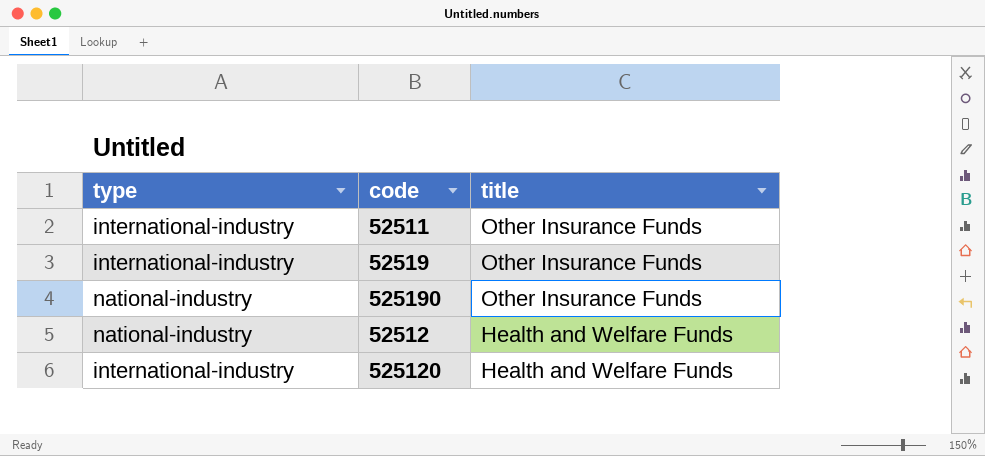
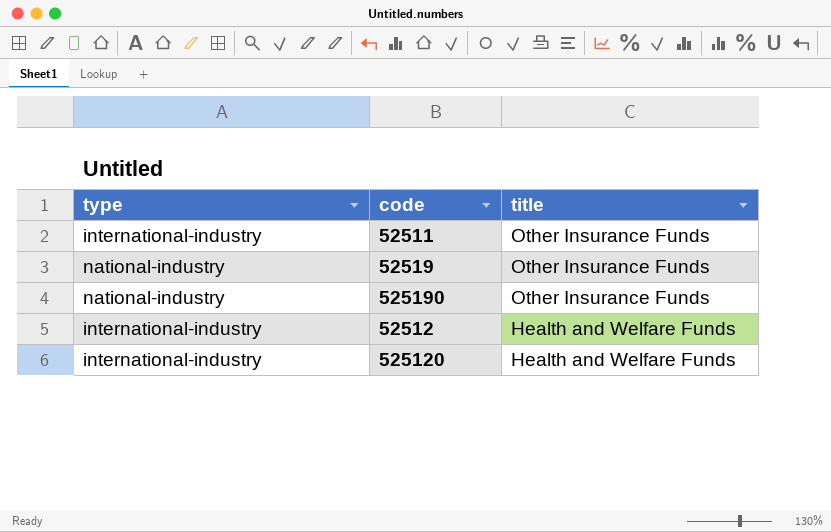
52519 | type: international-industry -> national-industry
52512 | type: national-industry -> international-industry

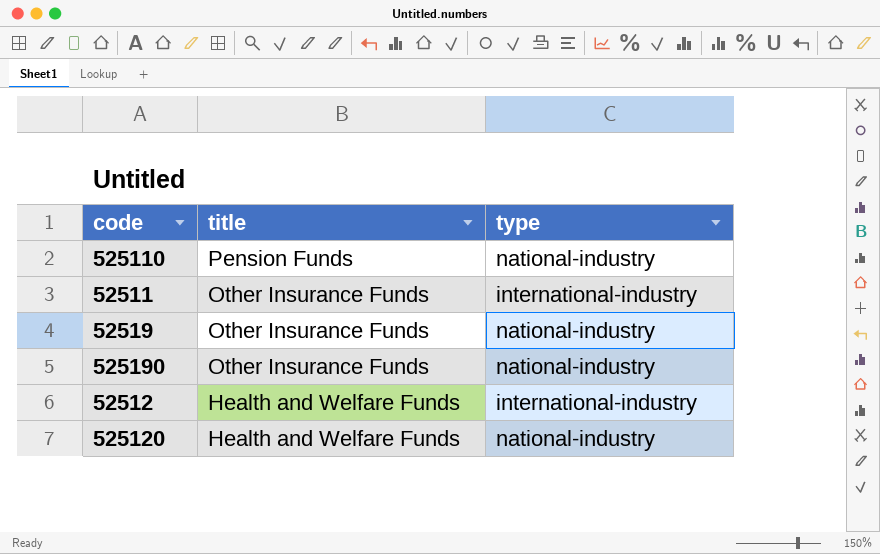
column type | position: 1 -> 3
row 525110: none -> Pension Funds | national-industry
525120 | type: international-industry -> national-industry

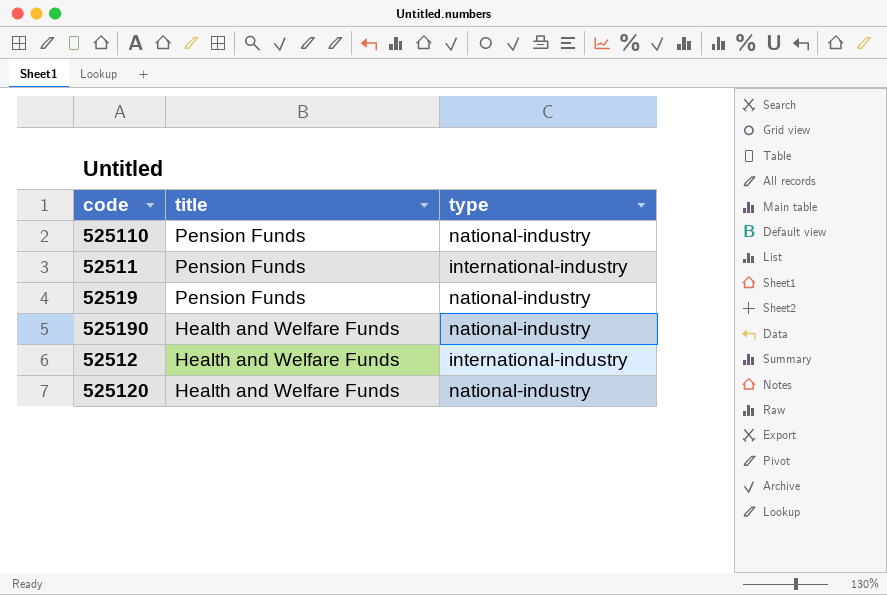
52511 | title: Other Insurance Funds -> Pension Funds
52519 | title: Other Insurance Funds -> Pension Funds
525190 | title: Other Insurance Funds -> Health and Welfare Funds

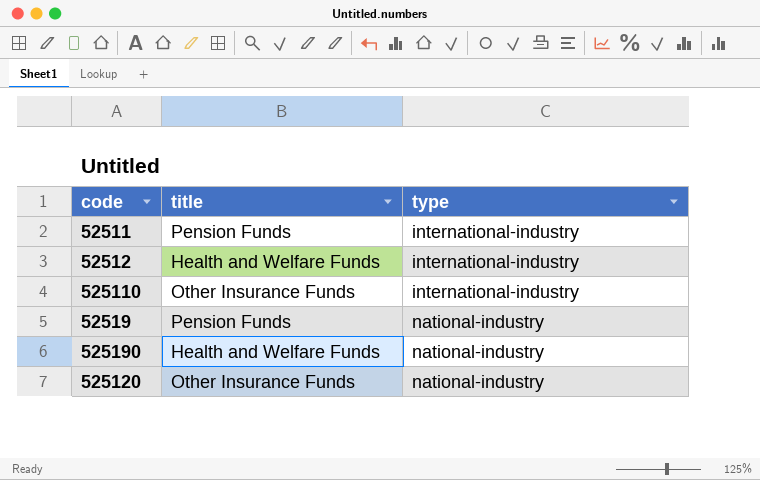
row order: title descending -> type ascending
525110 | title: Pension Funds -> Other Insurance Funds
525110 | type: national-industry -> international-industry
525120 | title: Health and Welfare Funds -> Other Insurance Funds

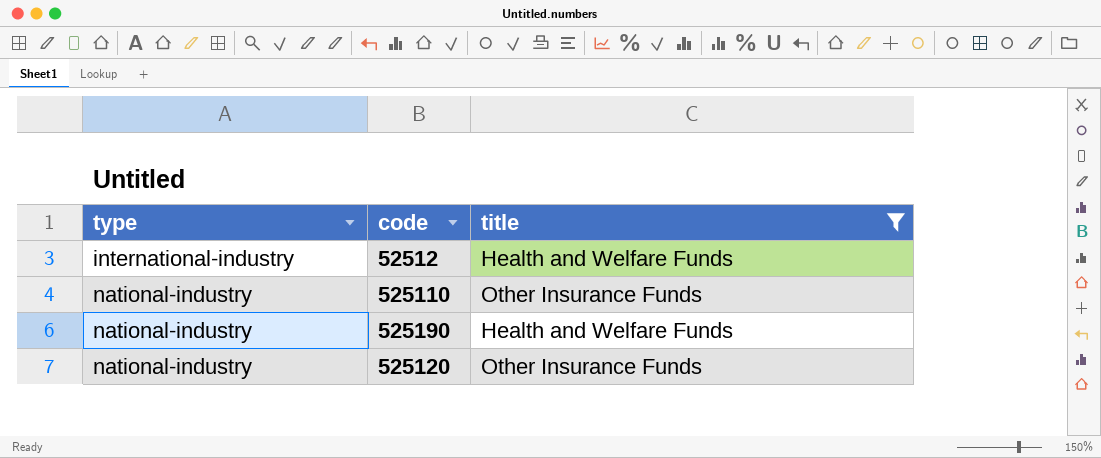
filter: none -> title != Pension Funds
column type | position: 3 -> 1
525110 | type: international-industry -> national-industry

